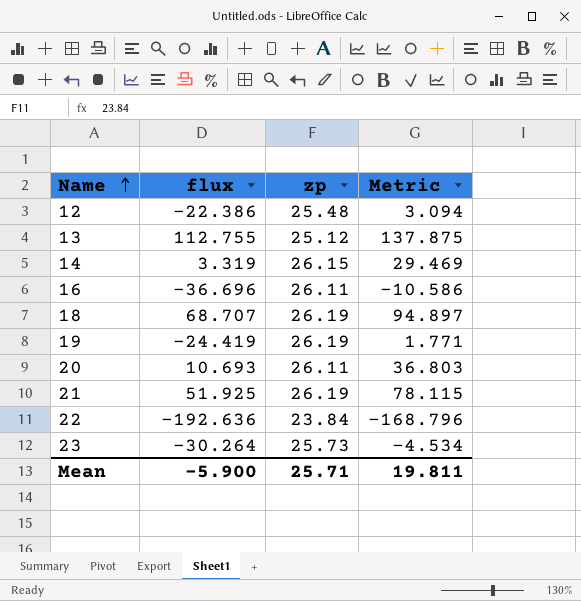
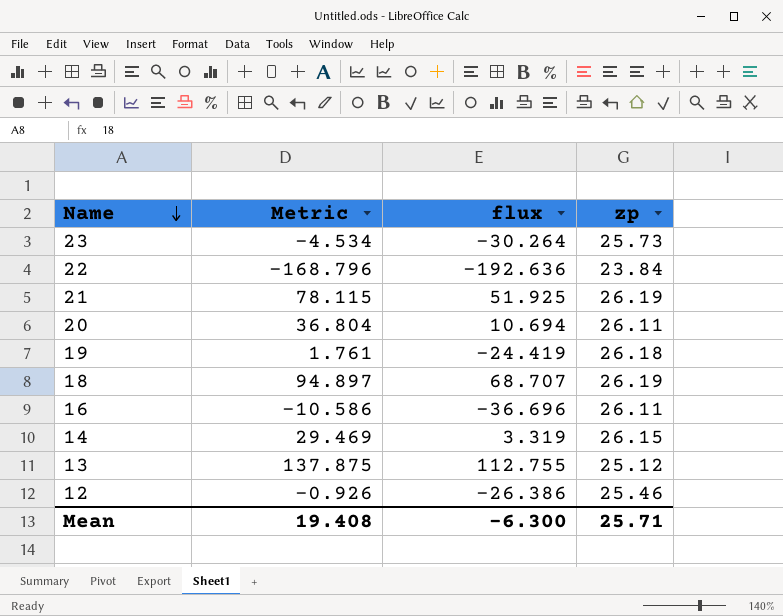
row order: Name ascending -> Name descending
column Metric | position: 4 -> 2
20 | Metric: 36.803 -> 36.804
20 | flux: 10.693 -> 10.694
19 | Metric: 1.771 -> 1.761
19 | zp: 26.19 -> 26.18
12 | Metric: 3.094 -> -0.926
12 | flux: -22.386 -> -26.386
12 | zp: 25.48 -> 25.46
Mean | Metric: 19.811 -> 19.408
Mean | flux: -5.900 -> -6.300

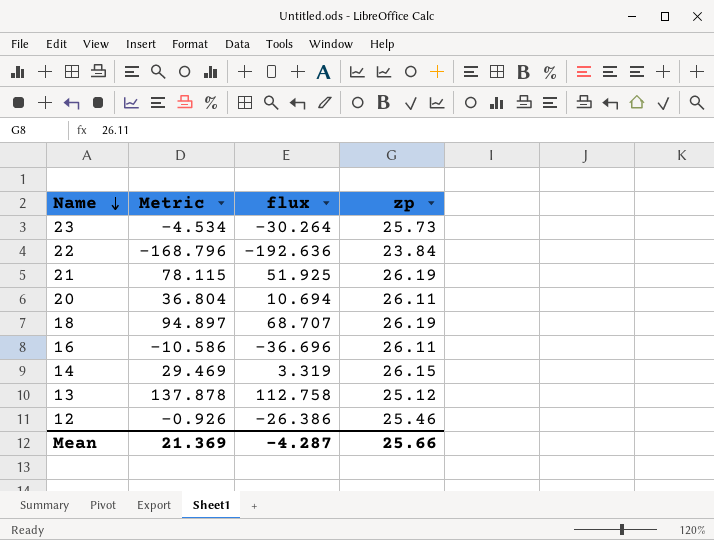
row 19: 1.761 | -24.419 | 26.18 -> none
13 | Metric: 137.875 -> 137.878
13 | flux: 112.755 -> 112.758
Mean | Metric: 19.408 -> 21.369
Mean | flux: -6.300 -> -4.287
Mean | zp: 25.71 -> 25.66

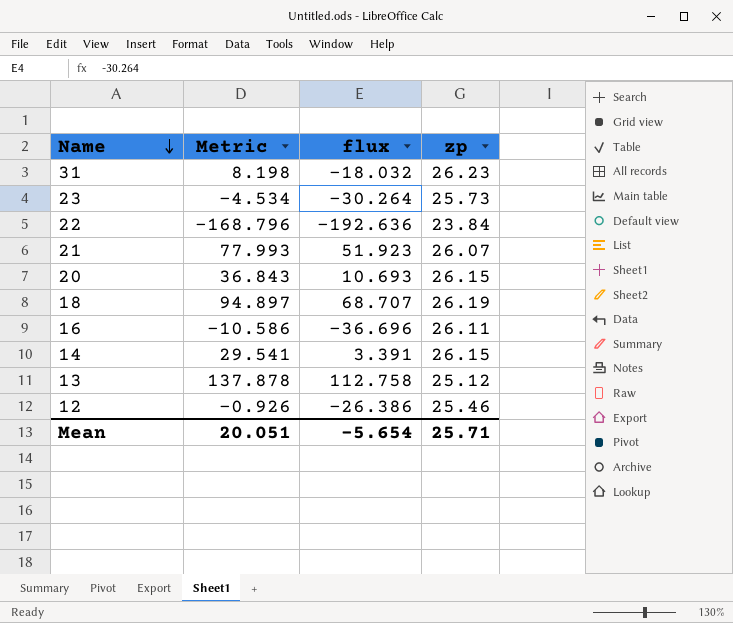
row 31: none -> 8.198 | -18.032 | 26.23
21 | Metric: 78.115 -> 77.993
21 | flux: 51.925 -> 51.923
21 | zp: 26.19 -> 26.07
20 | Metric: 36.804 -> 36.843
20 | flux: 10.694 -> 10.693
20 | zp: 26.11 -> 26.15
14 | Metric: 29.469 -> 29.541
14 | flux: 3.319 -> 3.391
Mean | Metric: 21.369 -> 20.051
Mean | flux: -4.287 -> -5.654
Mean | zp: 25.66 -> 25.71

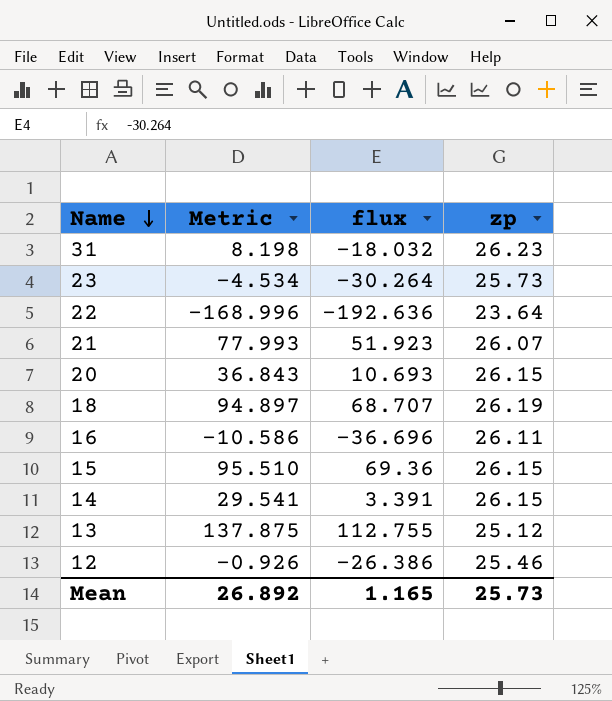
22 | Metric: -168.796 -> -168.996
22 | zp: 23.84 -> 23.64
row 15: none -> 95.510 | 69.36 | 26.15
13 | Metric: 137.878 -> 137.875
13 | flux: 112.758 -> 112.755
Mean | Metric: 20.051 -> 26.892
Mean | flux: -5.654 -> 1.165
Mean | zp: 25.71 -> 25.73

